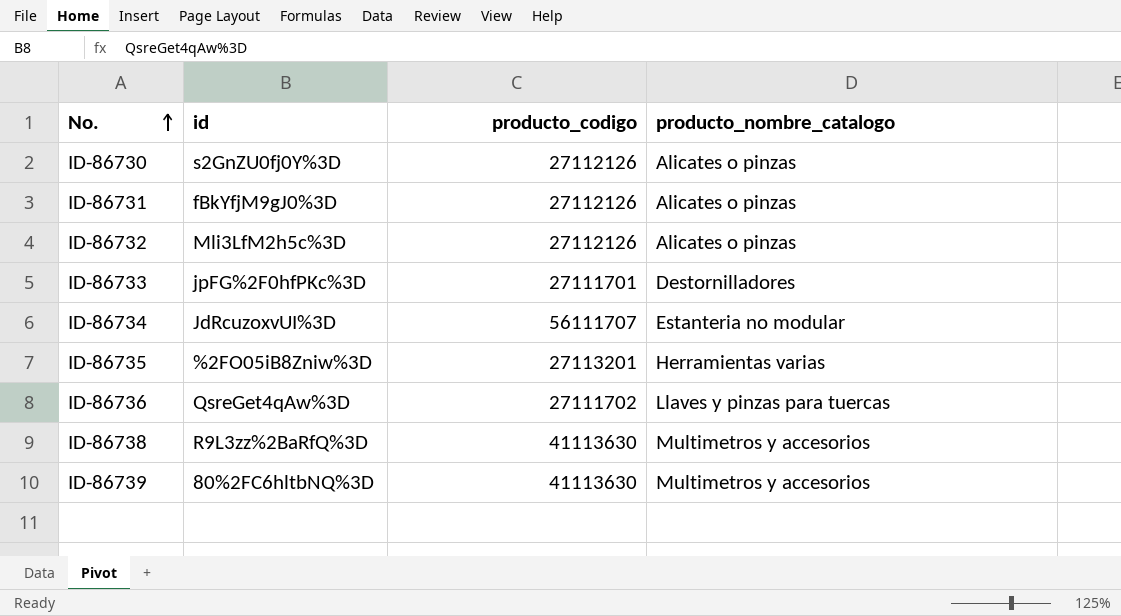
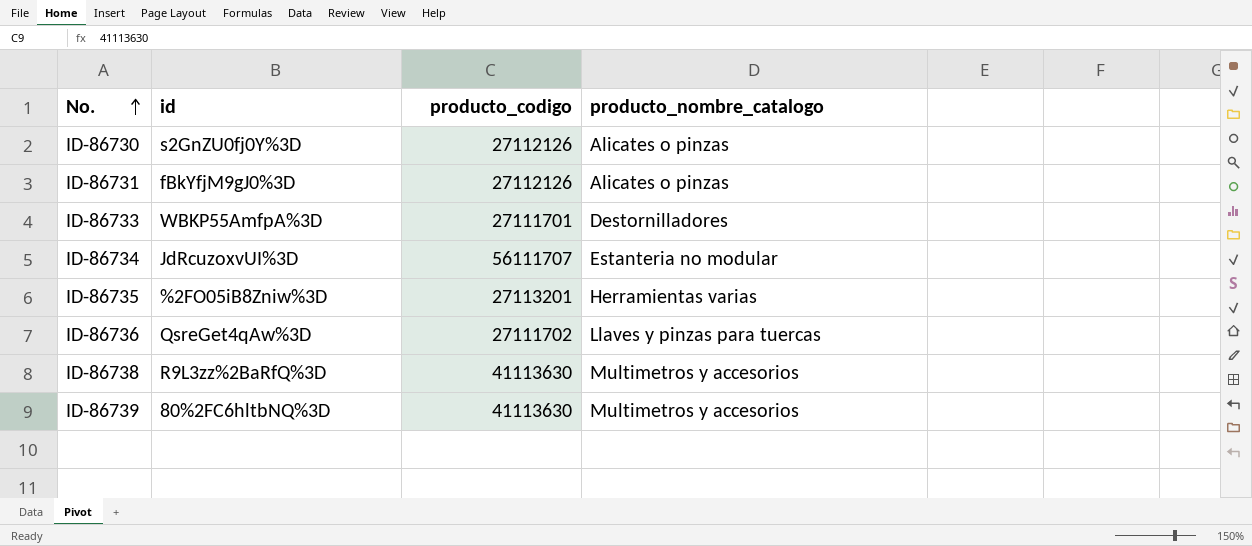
row ID-86732: Mli3LfM2h5c%3D | 27112126 | Alicates o pinzas -> none
ID-86733 | id: jpFG%2F0hfPKc%3D -> WBKP55AmfpA%3D

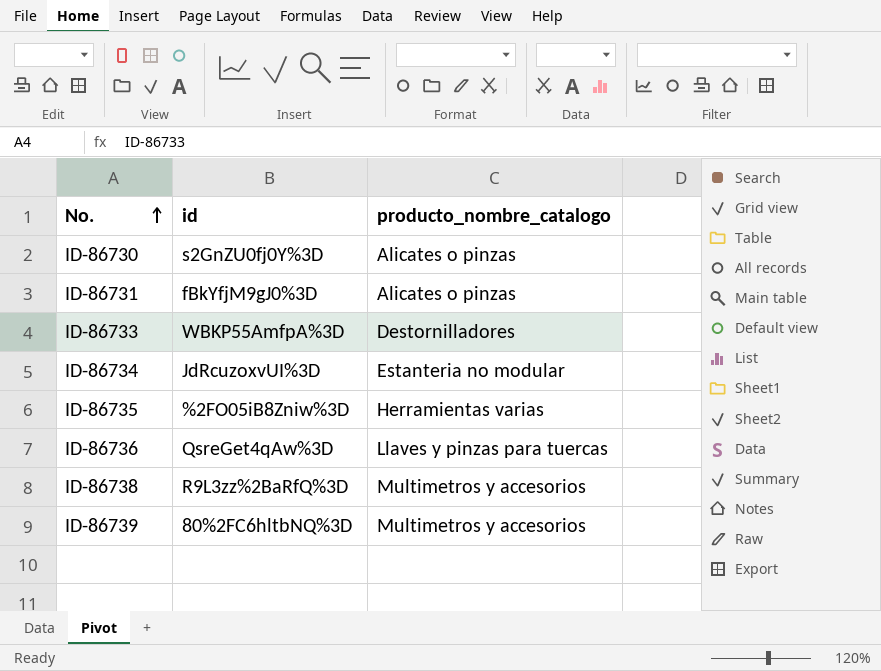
column producto_codigo | position: 3 -> none

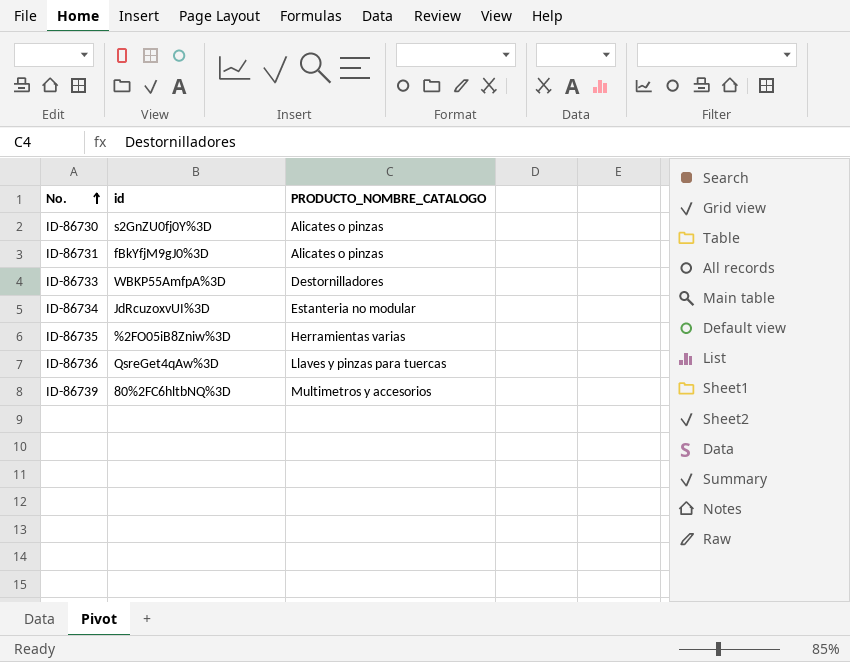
column name: producto_nombre_catalogo -> PRODUCTO_NOMBRE_CATALOGO
row ID-86738: R9L3zz%2BaRfQ%3D | Multimetros y accesorios -> none

